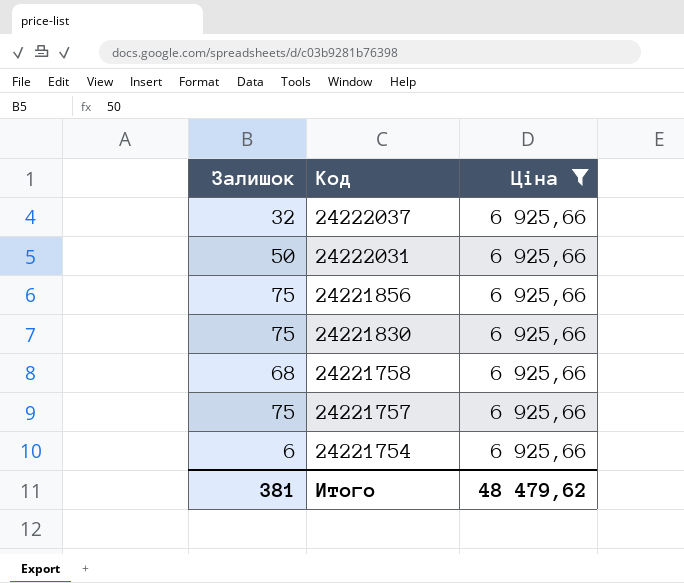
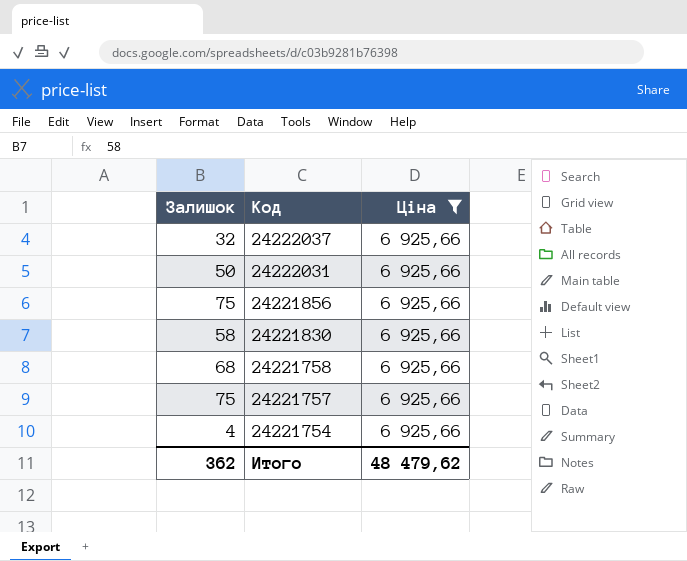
24221830 | Залишок: 75 -> 58
24221754 | Залишок: 6 -> 4
Итого | Залишок: 381 -> 362

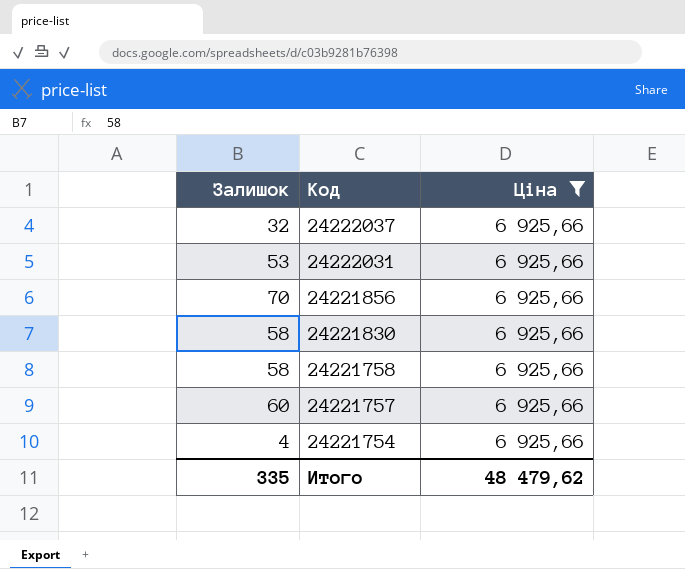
24222031 | Залишок: 50 -> 53
24221856 | Залишок: 75 -> 70
24221758 | Залишок: 68 -> 58
24221757 | Залишок: 75 -> 60
Итого | Залишок: 362 -> 335

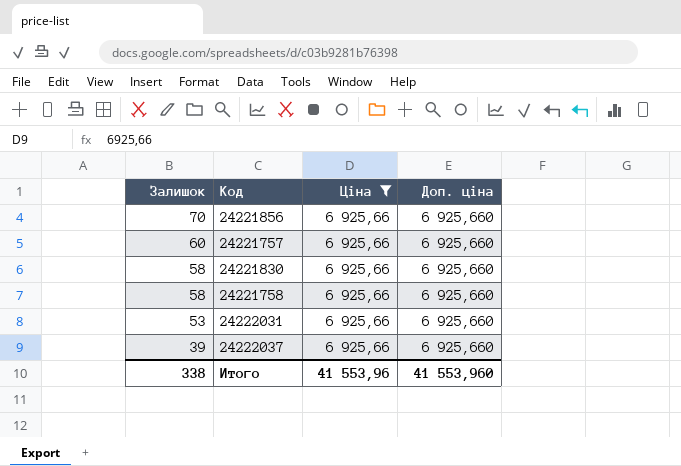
row order: Код descending -> Залишок descending
column Доп. ціна | position: none -> 4
row 24221754: 4 | 6 925,66 -> none
24222037 | Залишок: 32 -> 39
Итого | Залишок: 335 -> 338
Итого | Ціна: 48 479,62 -> 41 553,96

